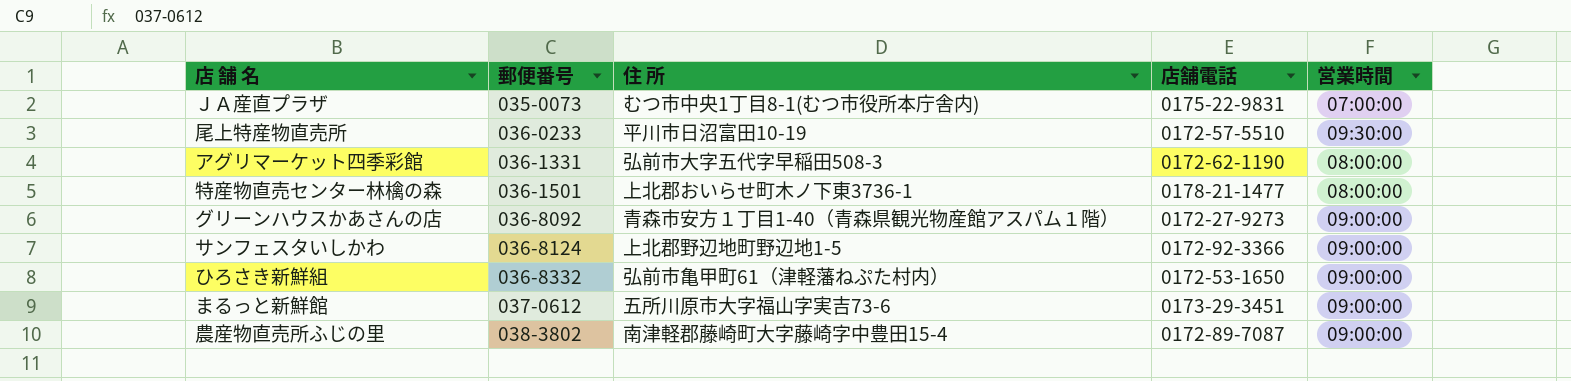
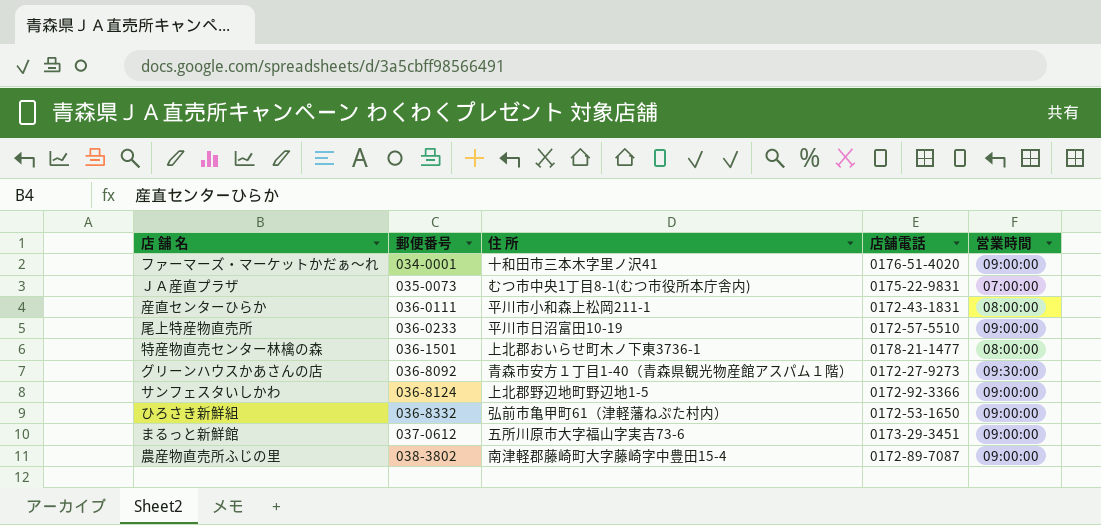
row アグリマーケット四季彩館: 036-1331 | 弘前市大字五代字早稲田508-3 | 0172-62-1190 | 08:00:00 -> none
row ファーマーズ・マーケットかだぁ～れ: none -> 034-0001 | 十和田市三本木字里ノ沢41 | 0176-51-4020 | 09:00:00
row 産直センターひらか: none -> 036-0111 | 平川市小和森上松岡211-1 | 0172-43-1831 | 08:00:00
尾上特産物直売所 | 営業時間: 09:30:00 -> 09:00:00
グリーンハウスかあさんの店 | 営業時間: 09:00:00 -> 09:30:00

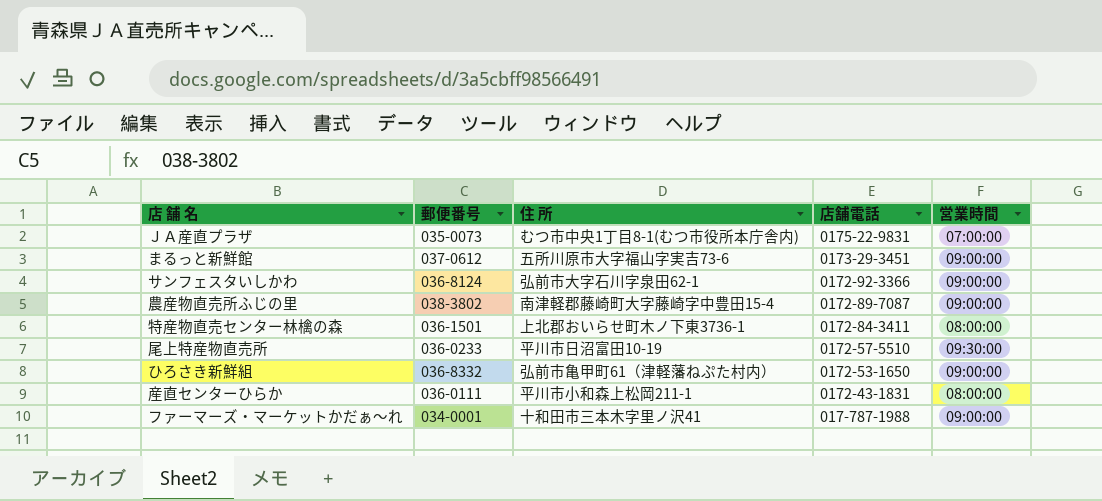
row order: 郵便番号 ascending -> 店舗電話 descending
row グリーンハウスかあさんの店: 036-8092 | 青森市安方１丁目1-40（青森県観光物産館アスパム１階） | 0172-27-9273 | 09:30:00 -> none
サンフェスタいしかわ | 住 所: 上北郡野辺地町野辺地1-5 -> 弘前市大字石川字泉田62-1
特産物直売センター林檎の森 | 店舗電話: 0178-21-1477 -> 0172-84-3411
尾上特産物直売所 | 営業時間: 09:00:00 -> 09:30:00
ファーマーズ・マーケットかだぁ～れ | 店舗電話: 0176-51-4020 -> 017-787-1988

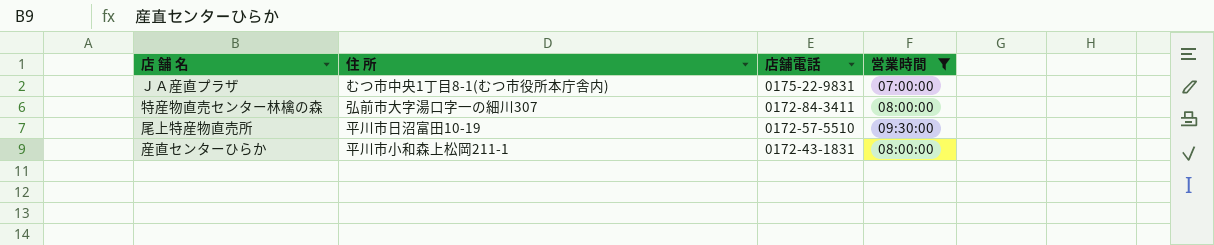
filter: none -> 営業時間 != 09:00:00
column 郵便番号 | position: 2 -> none
特産物直売センター林檎の森 | 住 所: 上北郡おいらせ町木ノ下東3736-1 -> 弘前市大字湯口字一の細川307

